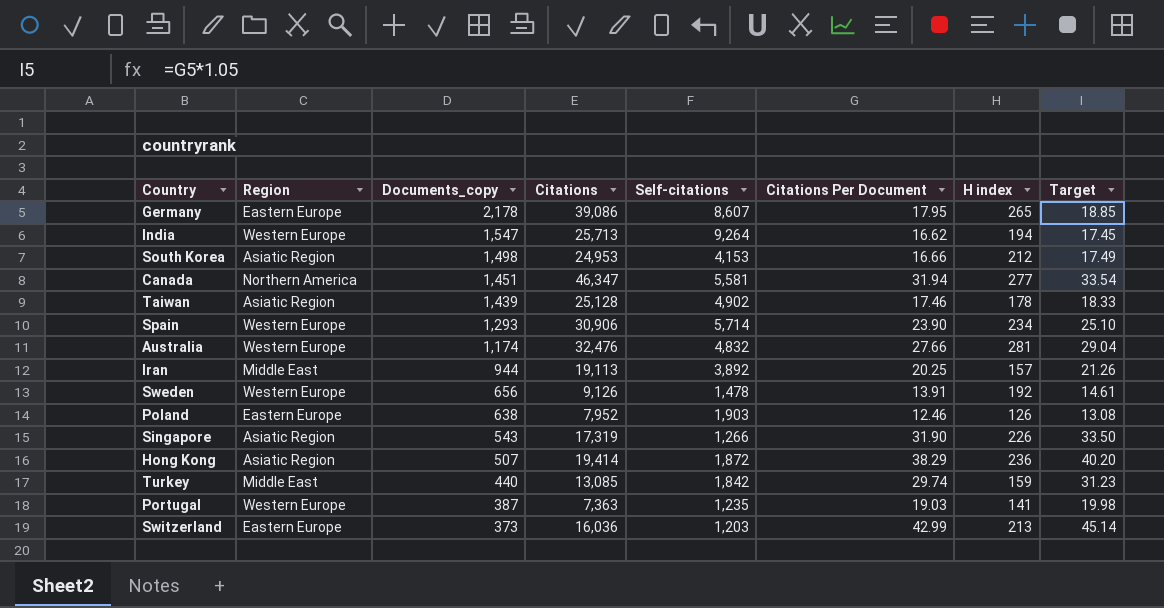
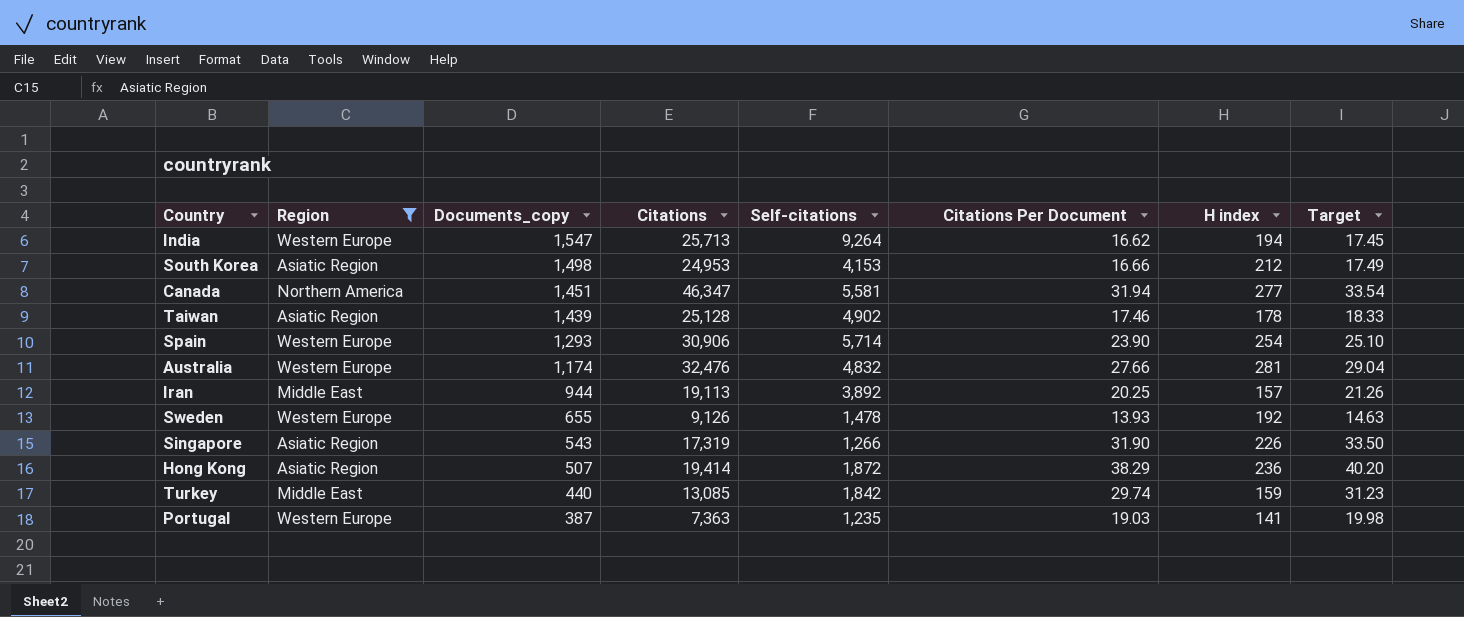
filter: none -> Region != Eastern Europe
Spain | H index: 234 -> 254
Sweden | Documents_copy: 656 -> 655
Sweden | Citations Per Document: 13.91 -> 13.93
Sweden | Target: 14.61 -> 14.63

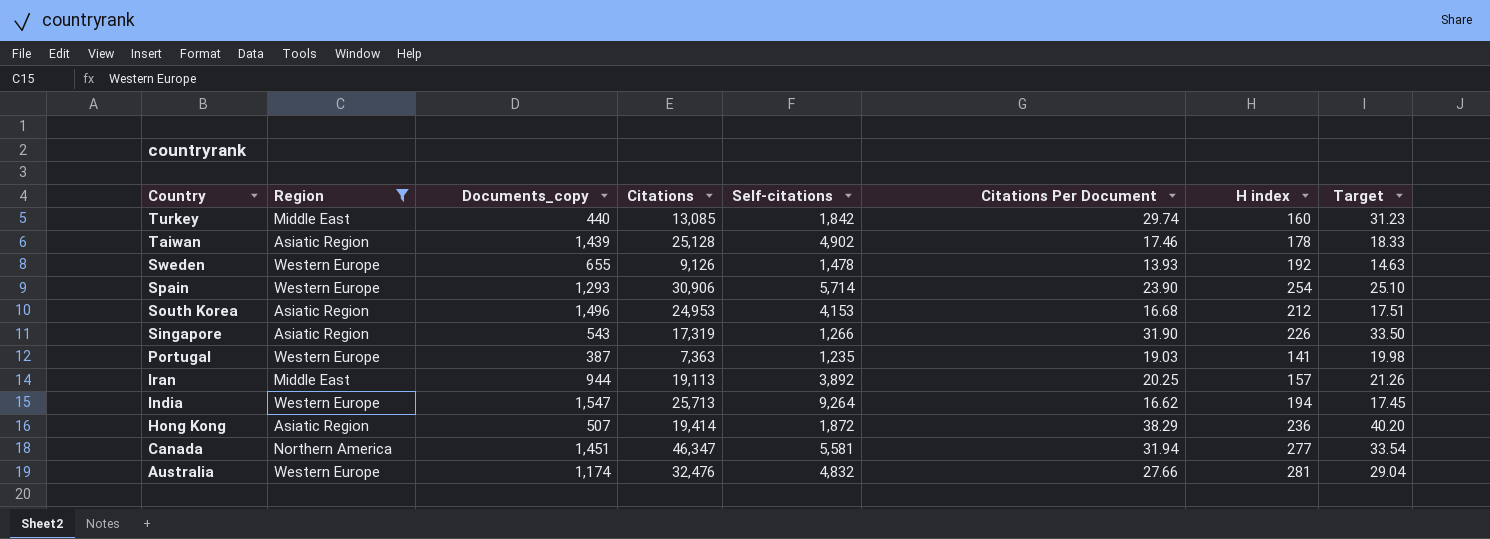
row order: Documents_copy descending -> Country descending
Turkey | H index: 159 -> 160
South Korea | Documents_copy: 1,498 -> 1,496
South Korea | Citations Per Document: 16.66 -> 16.68
South Korea | Target: 17.49 -> 17.51

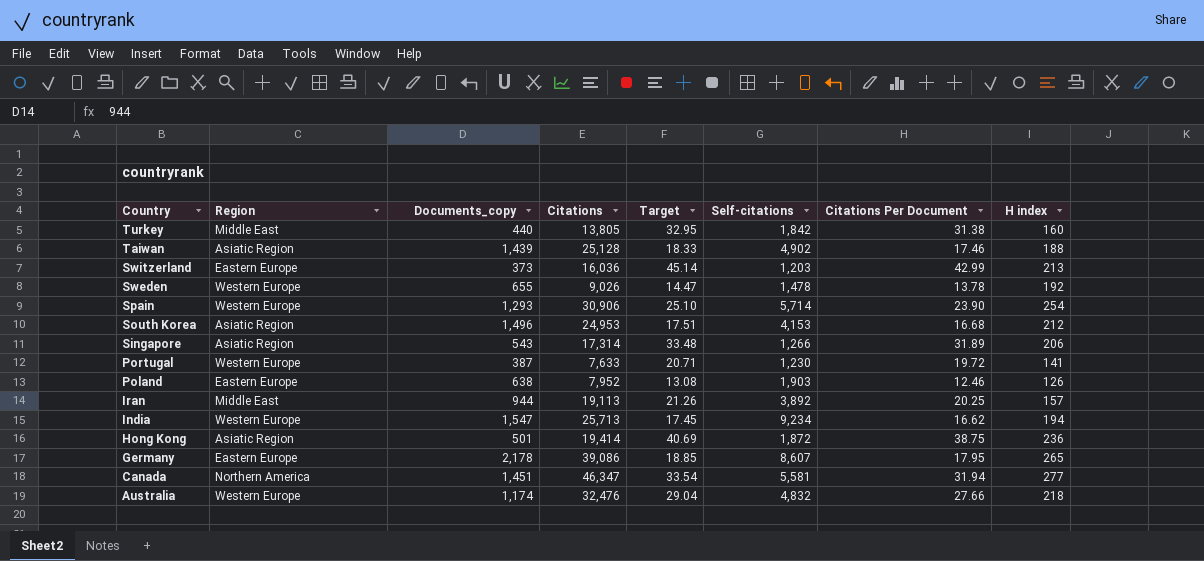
filter: Region != Eastern Europe -> none
column Target | position: 8 -> 5
Turkey | Citations: 13,085 -> 13,805
Turkey | Target: 31.23 -> 32.95
Turkey | Citations Per Document: 29.74 -> 31.38
Taiwan | H index: 178 -> 188
Sweden | Citations: 9,126 -> 9,026
Sweden | Target: 14.63 -> 14.47
Sweden | Citations Per Document: 13.93 -> 13.78
Singapore | Citations: 17,319 -> 17,314
Singapore | Target: 33.50 -> 33.48
Singapore | Citations Per Document: 31.90 -> 31.89
Singapore | H index: 226 -> 206
Portugal | Citations: 7,363 -> 7,633
Portugal | Target: 19.98 -> 20.71
Portugal | Self-citations: 1,235 -> 1,230
Portugal | Citations Per Document: 19.03 -> 19.72
India | Self-citations: 9,264 -> 9,234
Hong Kong | Documents_copy: 507 -> 501
Hong Kong | Target: 40.20 -> 40.69
Hong Kong | Citations Per Document: 38.29 -> 38.75
Australia | H index: 281 -> 218

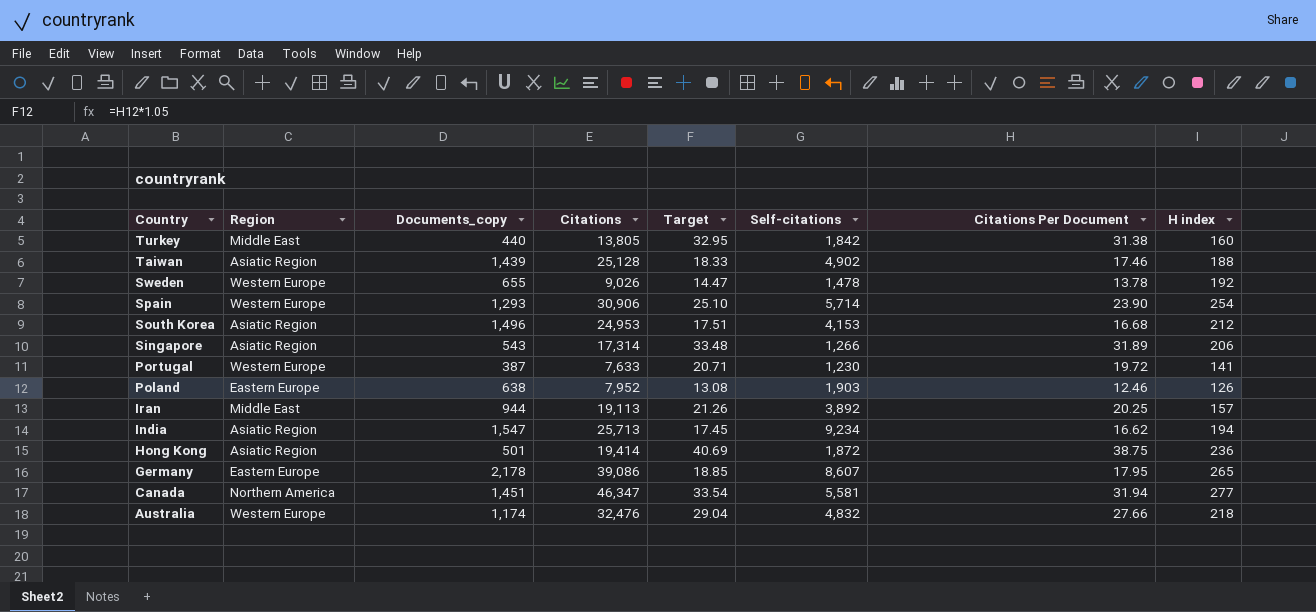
row Switzerland: Eastern Europe | 373 | 16,036 | 45.14 | 1,203 | 42.99 | 213 -> none
India | Region: Western Europe -> Asiatic Region

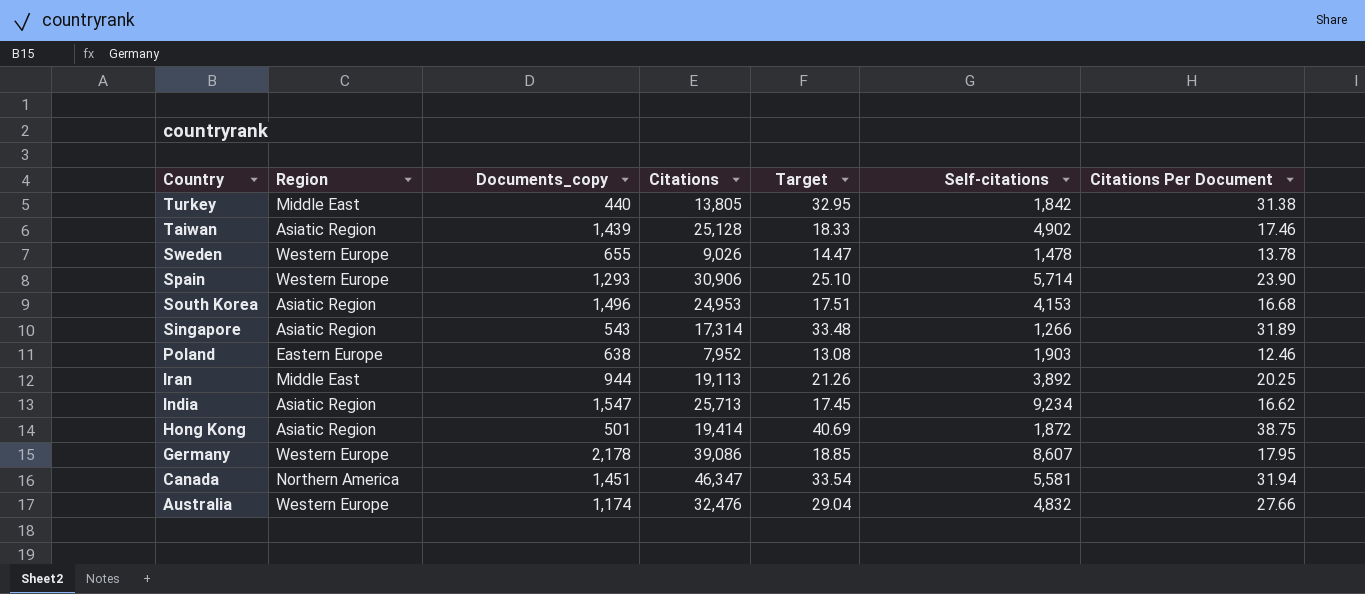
column H index | position: 8 -> none
row Portugal: Western Europe | 387 | 7,633 | 20.71 | 1,230 | 19.72 | 141 -> none
Germany | Region: Eastern Europe -> Western Europe

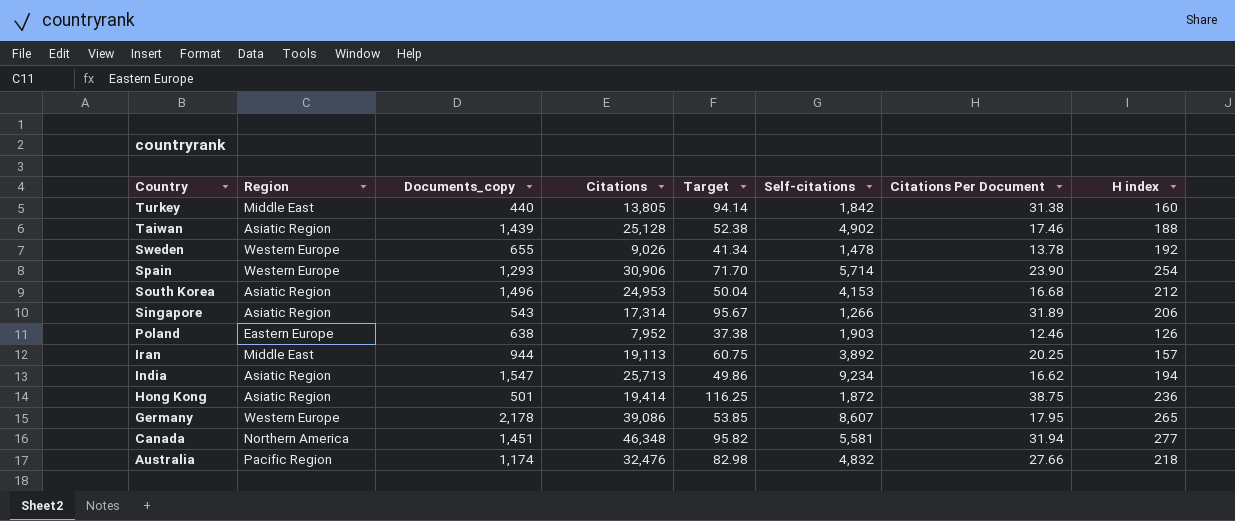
column Target | formula: [Citations Per Document] * 1.05 -> [Citations Per Document] * 3
column H index | position: none -> 8
Canada | Citations: 46,347 -> 46,348
Australia | Region: Western Europe -> Pacific Region

